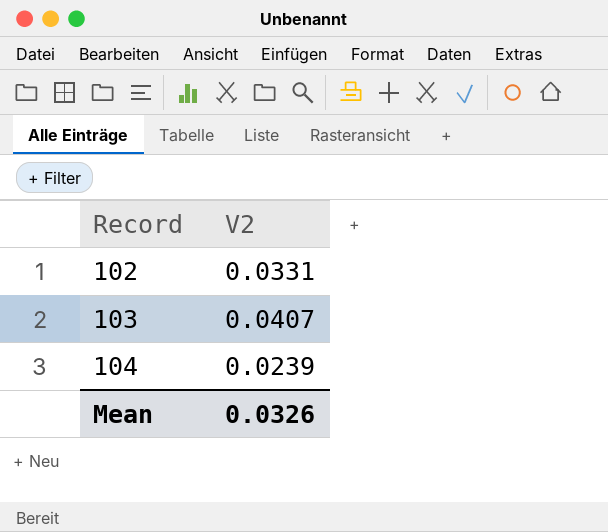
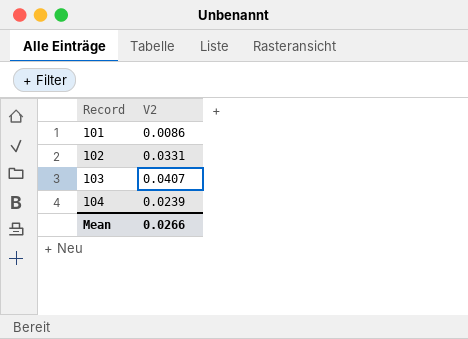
row 101: none -> 0.0086
Mean | V2: 0.0326 -> 0.0266

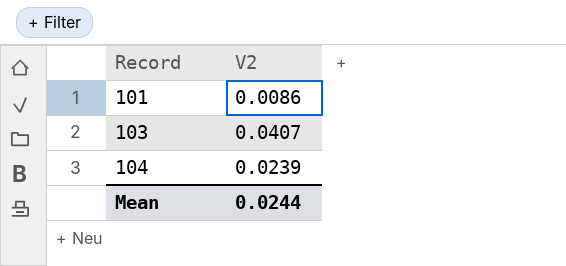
row 102: 0.0331 -> none
Mean | V2: 0.0266 -> 0.0244

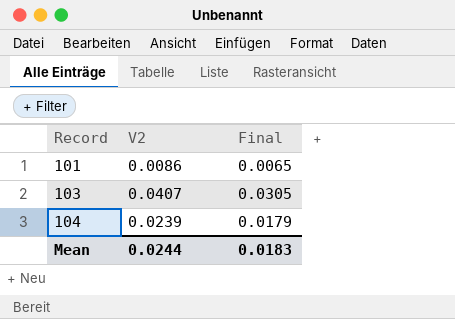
column Final | formula: none -> [V2] * 0.75

